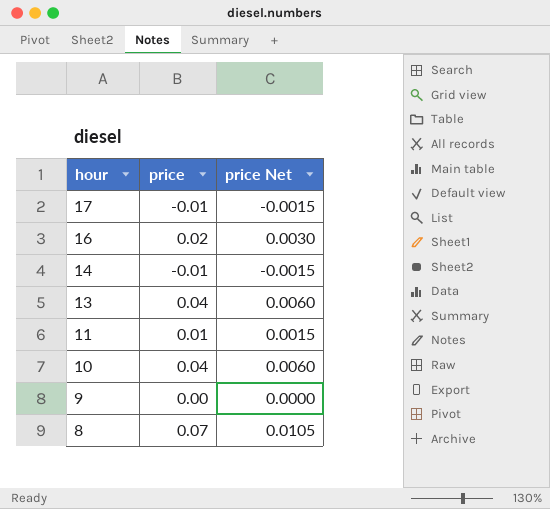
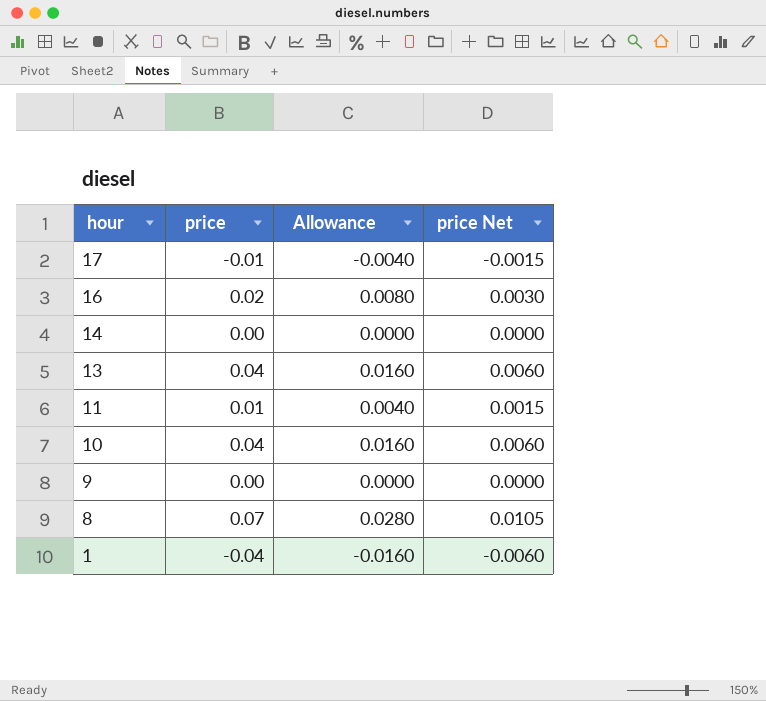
column Allowance | formula: none -> [price] * 0.4
14 | price: -0.01 -> 0.00
14 | price Net: -0.0015 -> 0.0000
row 1: none -> -0.04 | -0.0160 | -0.0060

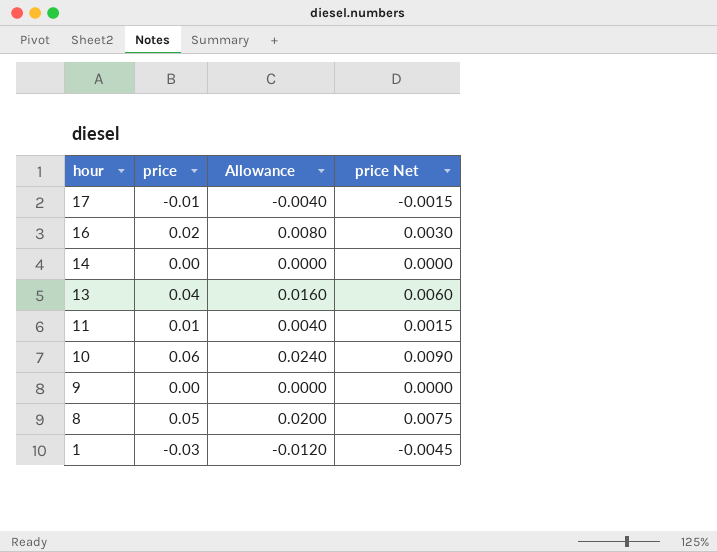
10 | price: 0.04 -> 0.06
10 | Allowance: 0.0160 -> 0.0240
10 | price Net: 0.0060 -> 0.0090
8 | price: 0.07 -> 0.05
8 | Allowance: 0.0280 -> 0.0200
8 | price Net: 0.0105 -> 0.0075
1 | price: -0.04 -> -0.03
1 | Allowance: -0.0160 -> -0.0120
1 | price Net: -0.0060 -> -0.0045

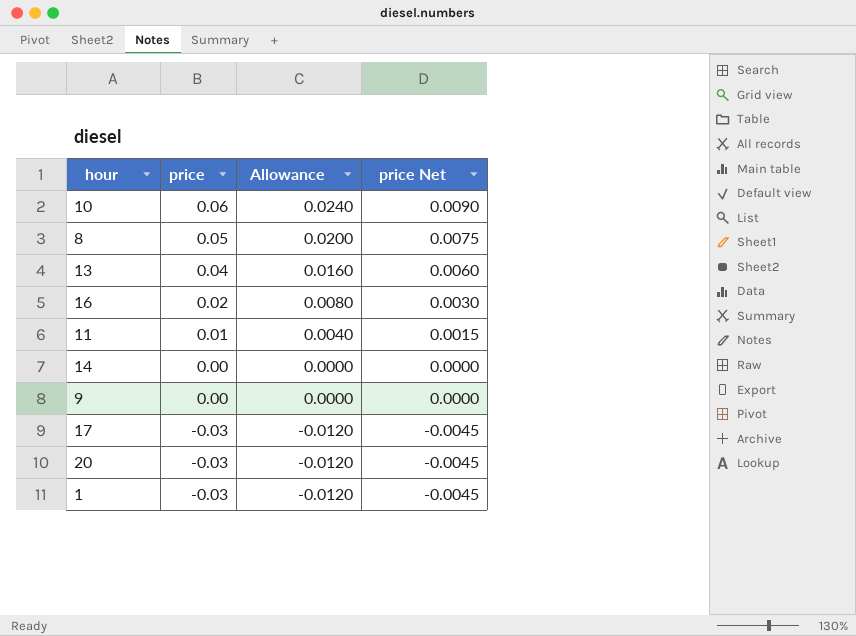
row order: hour descending -> price descending
17 | price: -0.01 -> -0.03
17 | Allowance: -0.0040 -> -0.0120
17 | price Net: -0.0015 -> -0.0045
row 20: none -> -0.03 | -0.0120 | -0.0045

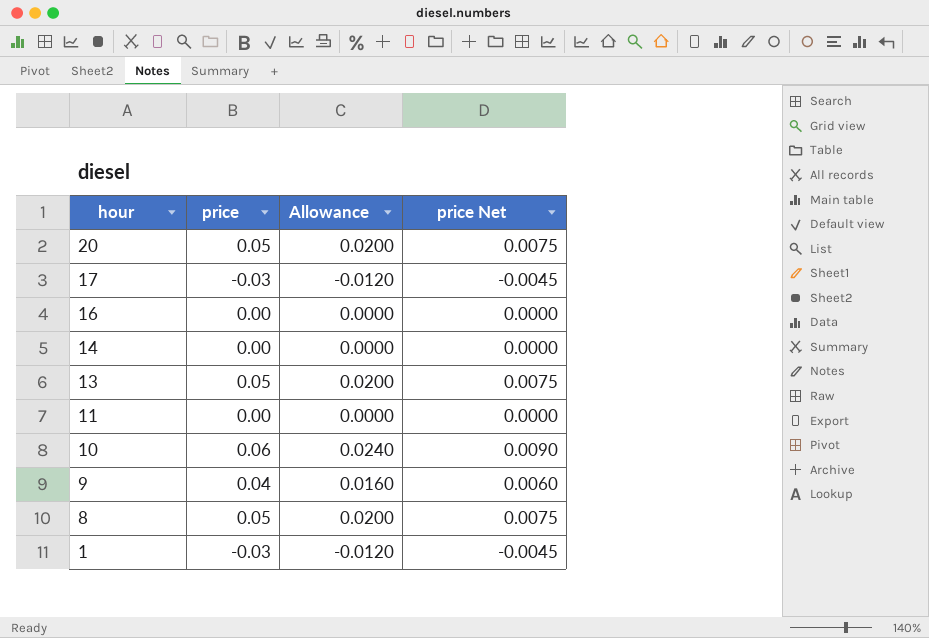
row order: price descending -> hour descending
20 | price: -0.03 -> 0.05
20 | Allowance: -0.0120 -> 0.0200
20 | price Net: -0.0045 -> 0.0075
16 | price: 0.02 -> 0.00
16 | Allowance: 0.0080 -> 0.0000
16 | price Net: 0.0030 -> 0.0000
13 | price: 0.04 -> 0.05
13 | Allowance: 0.0160 -> 0.0200
13 | price Net: 0.0060 -> 0.0075
11 | price: 0.01 -> 0.00
11 | Allowance: 0.0040 -> 0.0000
11 | price Net: 0.0015 -> 0.0000
9 | price: 0.00 -> 0.04
9 | Allowance: 0.0000 -> 0.0160
9 | price Net: 0.0000 -> 0.0060

